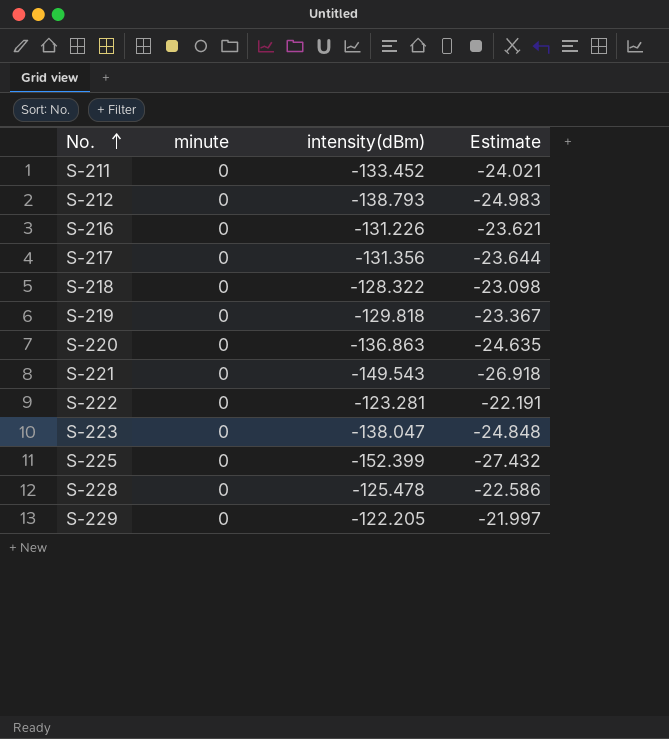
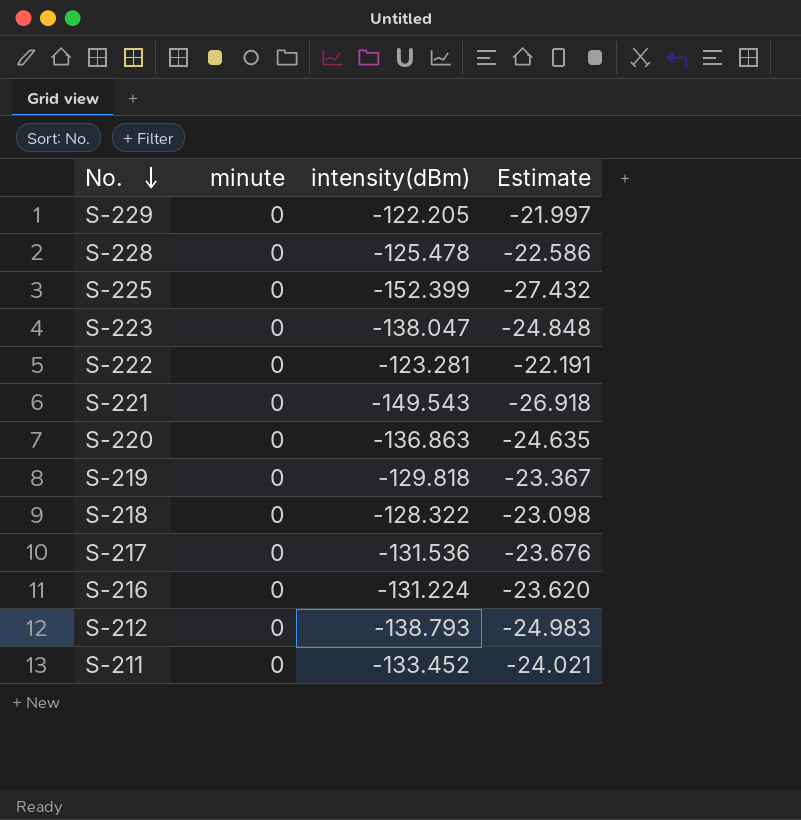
row order: No. ascending -> No. descending
S-217 | intensity(dBm): -131.356 -> -131.536
S-217 | Estimate: -23.644 -> -23.676
S-216 | intensity(dBm): -131.226 -> -131.224
S-216 | Estimate: -23.621 -> -23.620

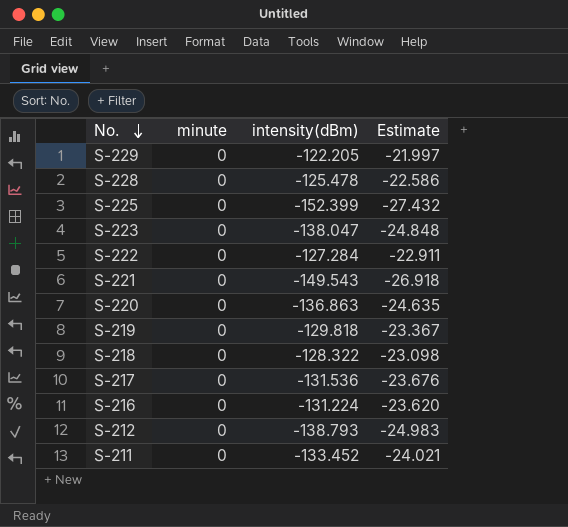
S-222 | intensity(dBm): -123.281 -> -127.284
S-222 | Estimate: -22.191 -> -22.911

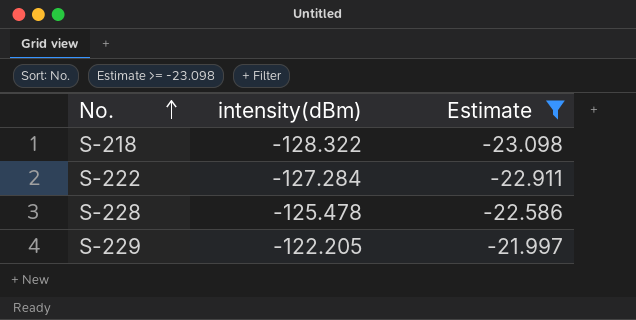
filter: none -> Estimate >= -23.098
row order: No. descending -> No. ascending
column minute | position: 2 -> none

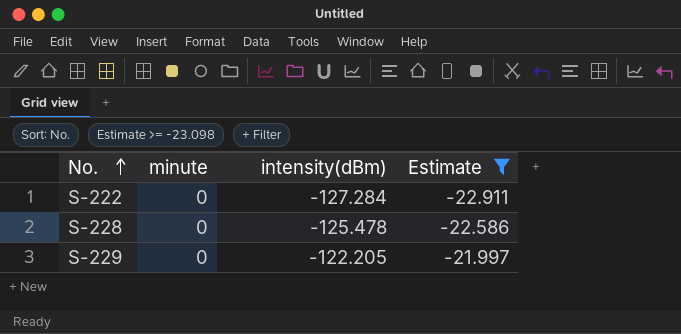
column minute | position: none -> 2
row S-218: -128.322 | -23.098 -> none

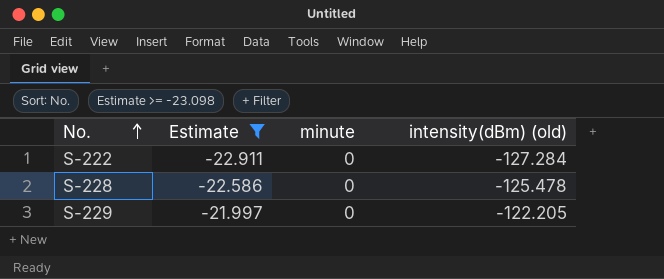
column Estimate | position: 4 -> 2
column name: intensity(dBm) -> intensity(dBm) (old)

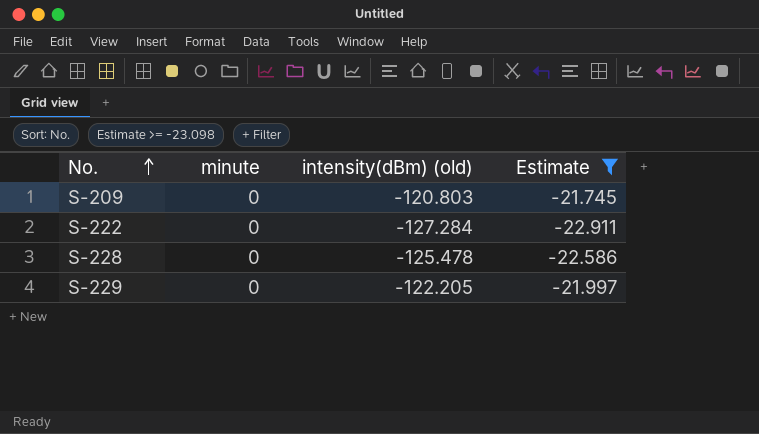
column Estimate | position: 2 -> 4
row S-209: none -> 0 | -120.803 | -21.745

